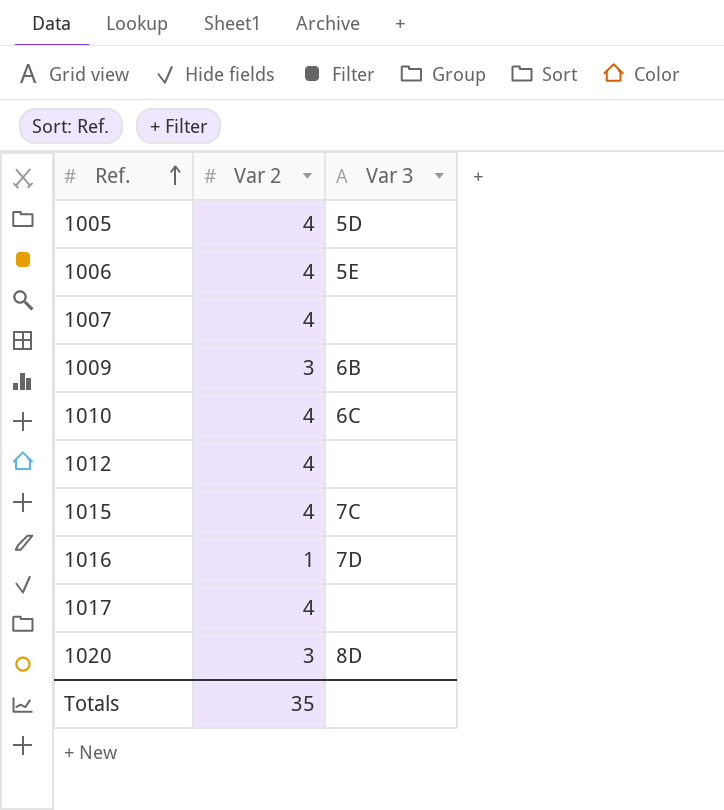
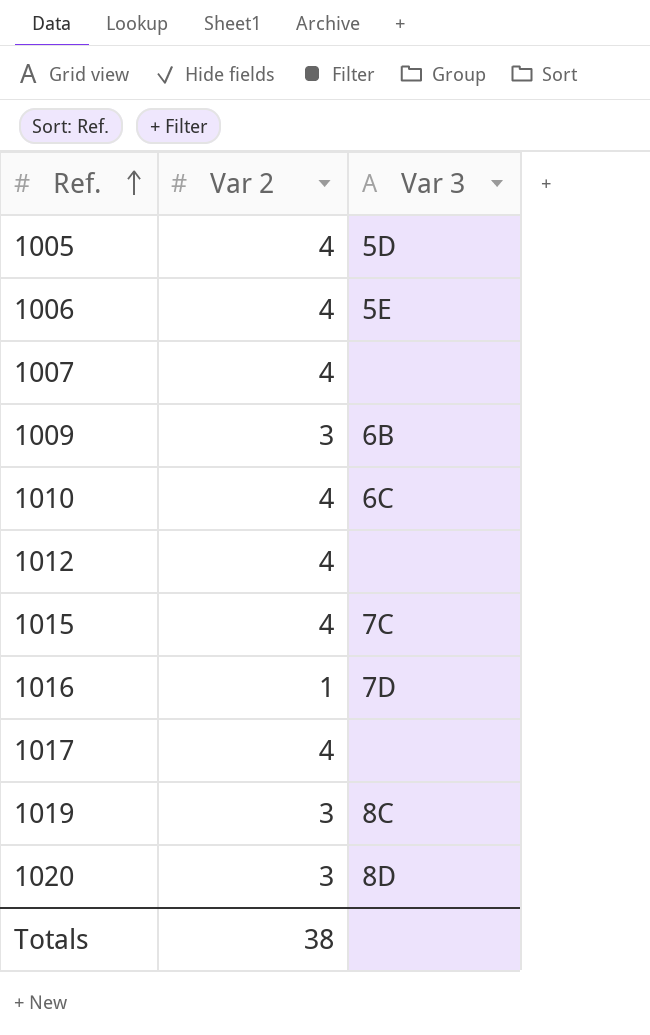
row 1019: none -> 3 | 8C
Totals | Var 2: 35 -> 38

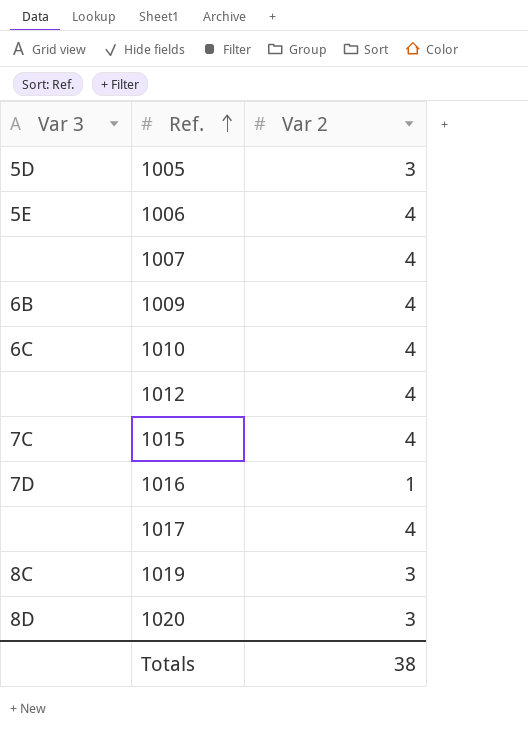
column Var 3 | position: 3 -> 1
1005 | Var 2: 4 -> 3
1009 | Var 2: 3 -> 4

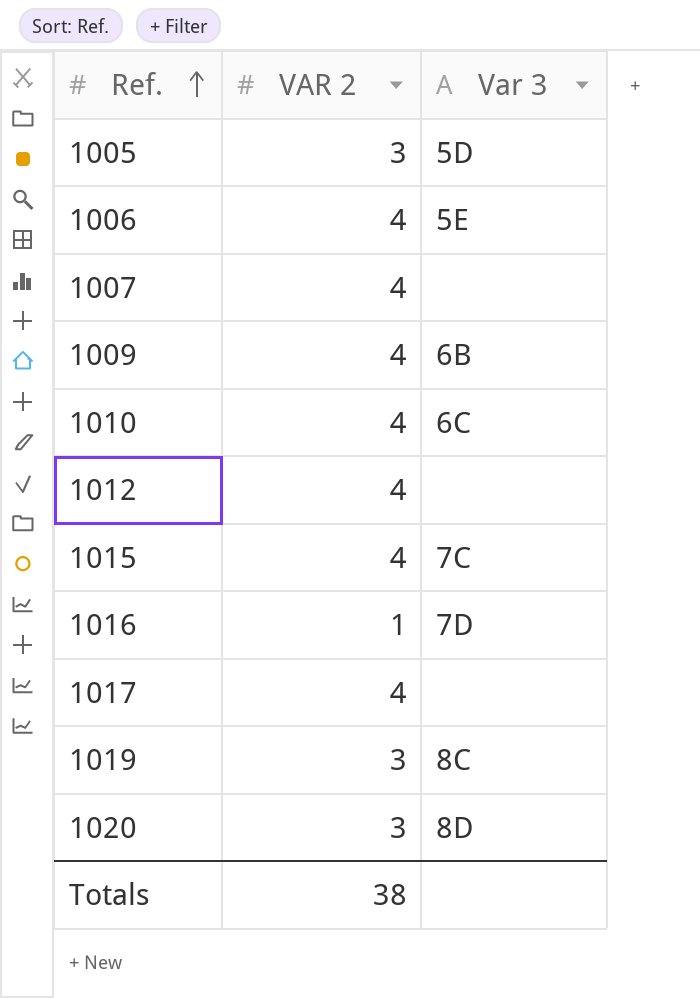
column name: Var 2 -> VAR 2
column Var 3 | position: 1 -> 3

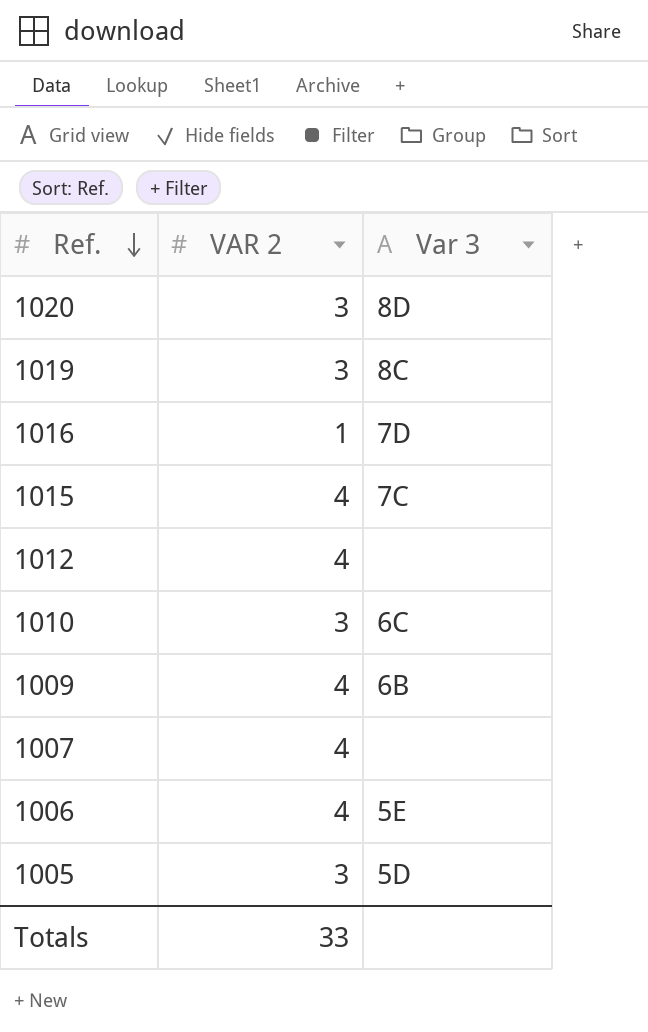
row order: Ref. ascending -> Ref. descending
row 1017: 4 | none -> none
1010 | VAR 2: 4 -> 3
Totals | VAR 2: 38 -> 33

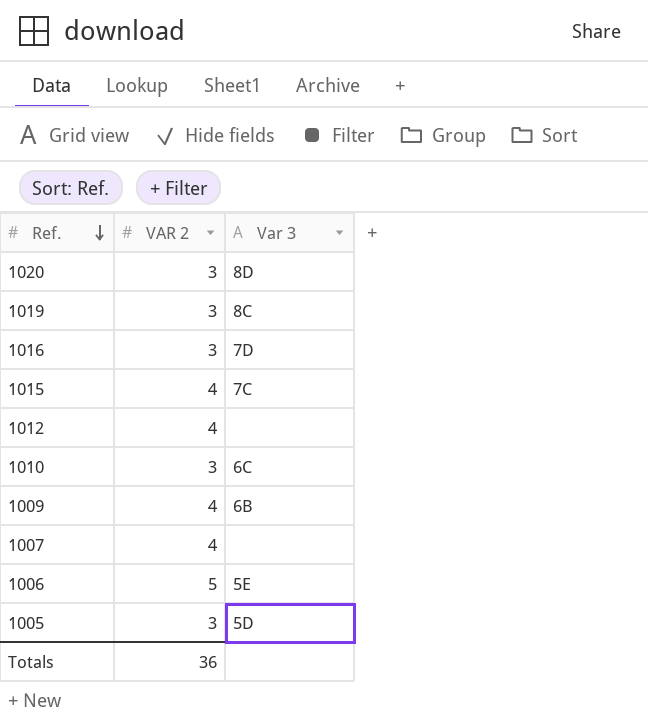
1016 | VAR 2: 1 -> 3
1006 | VAR 2: 4 -> 5
Totals | VAR 2: 33 -> 36

